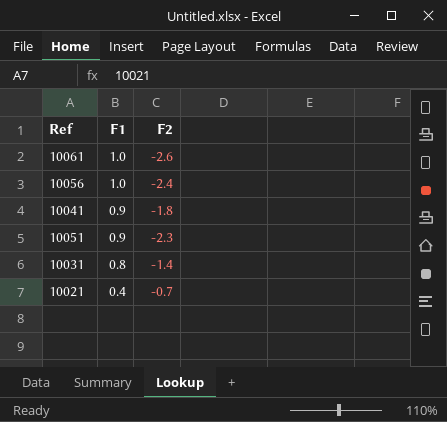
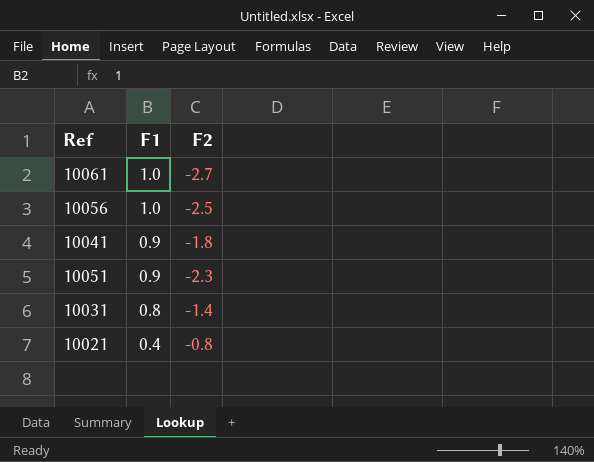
10061 | F2: -2.6 -> -2.7
10056 | F2: -2.4 -> -2.5
10021 | F2: -0.7 -> -0.8

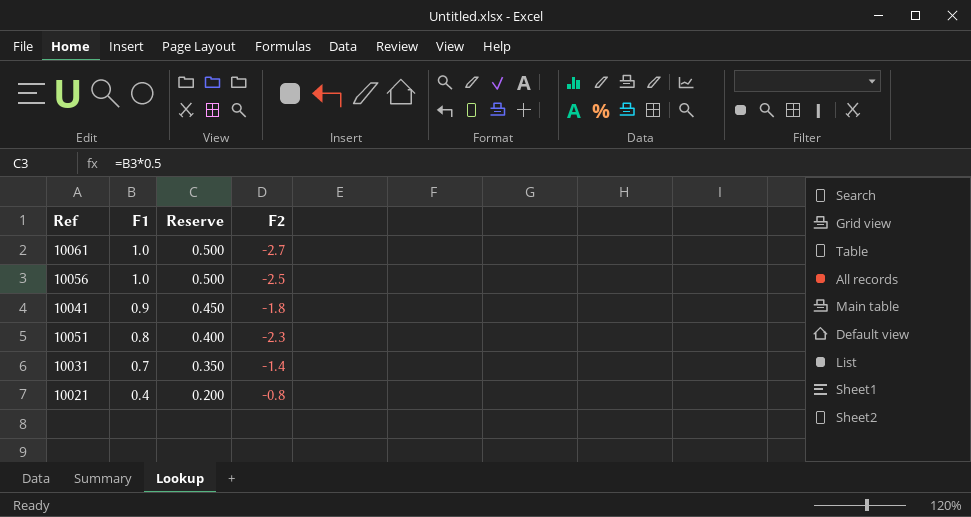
column Reserve | formula: none -> [F1] * 0.5
10051 | F1: 0.9 -> 0.8
10031 | F1: 0.8 -> 0.7

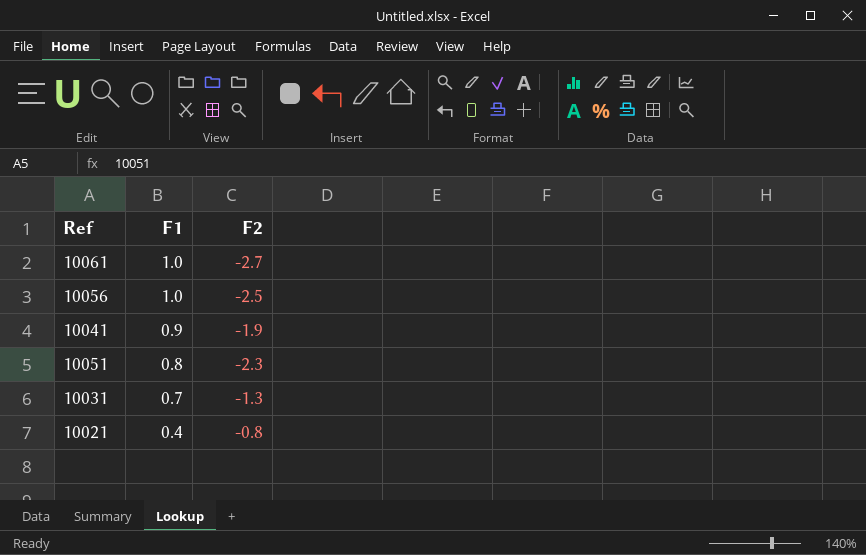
column Reserve | formula: [F1] * 0.5 -> none
10041 | F2: -1.8 -> -1.9
10031 | F2: -1.4 -> -1.3

